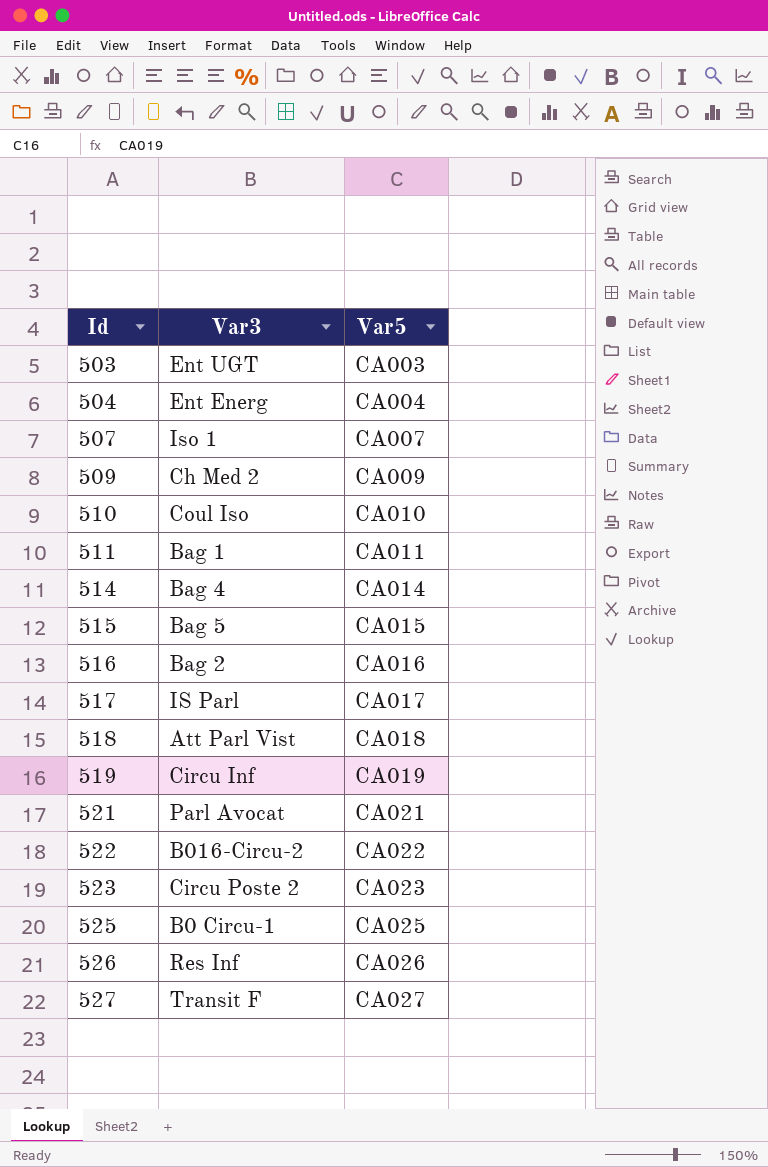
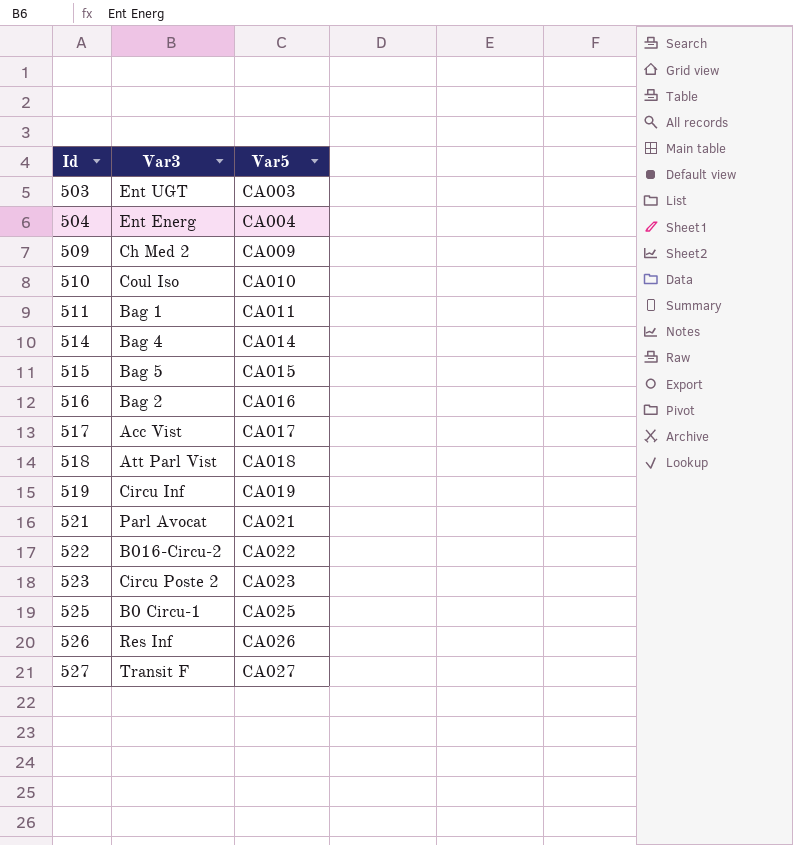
row 507: Iso 1 | CA007 -> none
517 | Var3: IS Parl -> Acc Vist

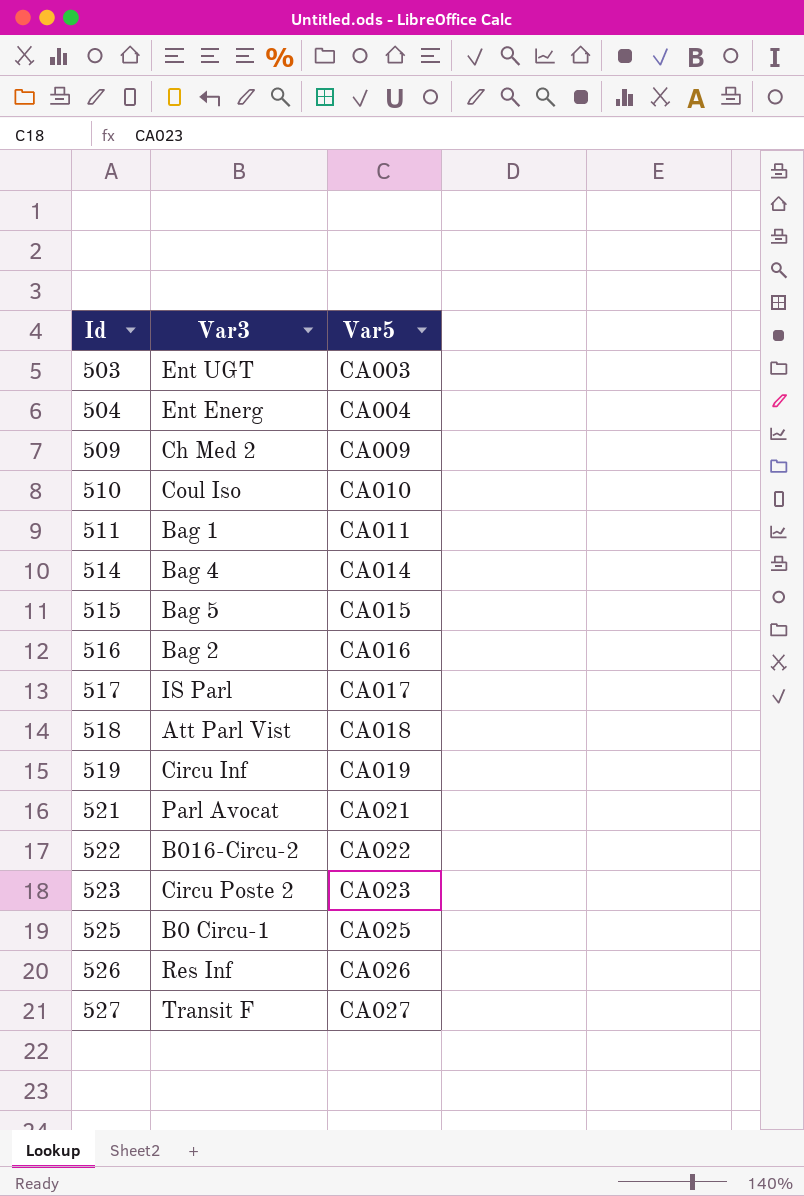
517 | Var3: Acc Vist -> IS Parl

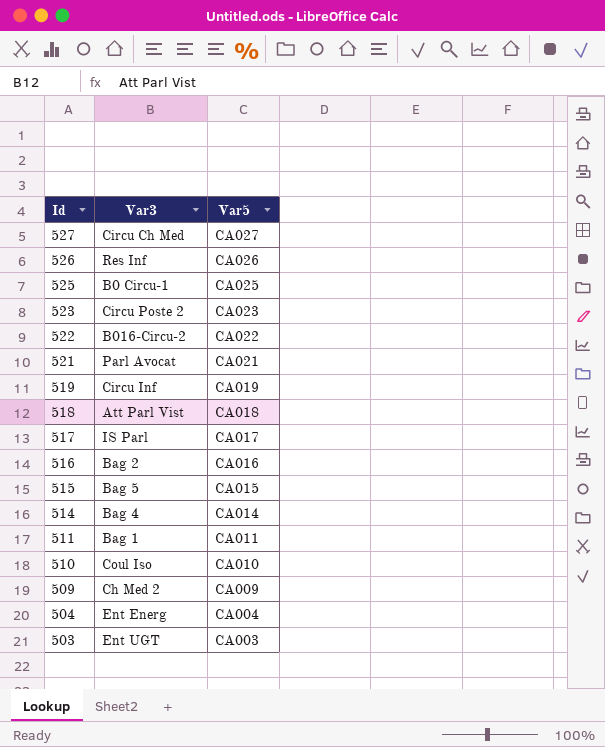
row order: Id ascending -> Id descending
527 | Var3: Transit F -> Circu Ch Med

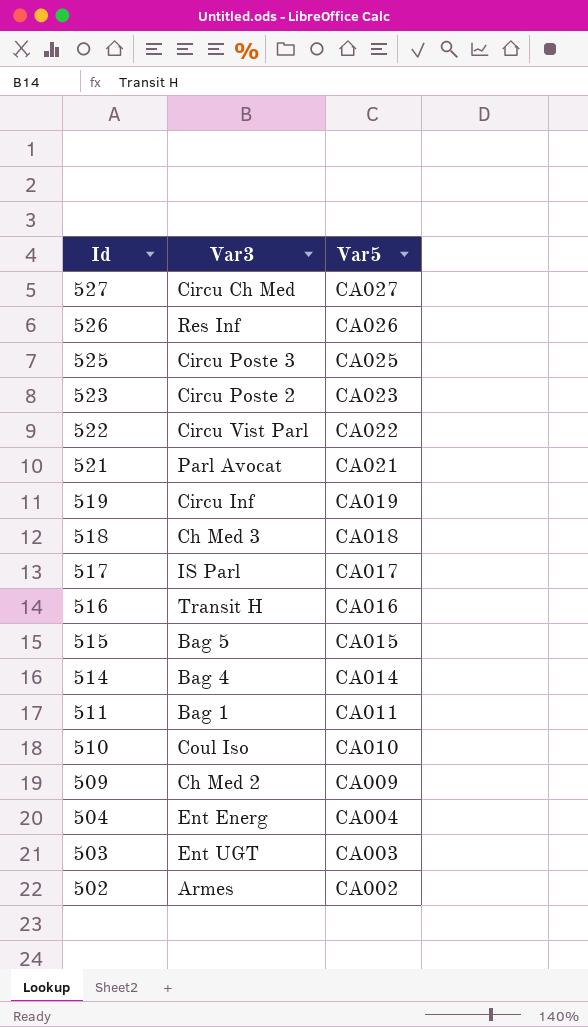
525 | Var3: B0 Circu-1 -> Circu Poste 3
522 | Var3: B016-Circu-2 -> Circu Vist Parl
518 | Var3: Att Parl Vist -> Ch Med 3
516 | Var3: Bag 2 -> Transit H
row 502: none -> Armes | CA002

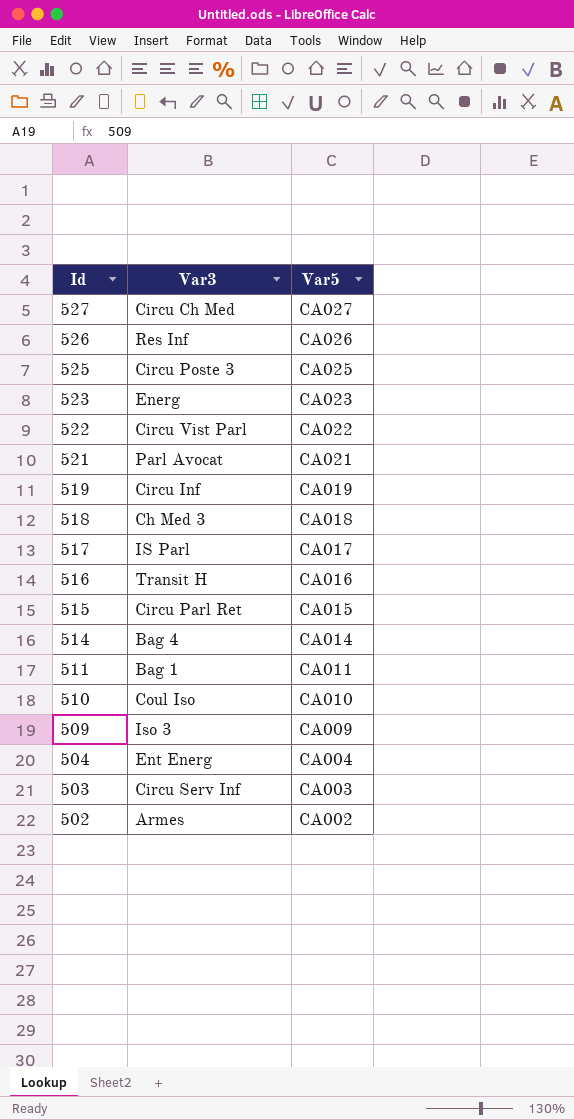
523 | Var3: Circu Poste 2 -> Energ
515 | Var3: Bag 5 -> Circu Parl Ret
509 | Var3: Ch Med 2 -> Iso 3
503 | Var3: Ent UGT -> Circu Serv Inf

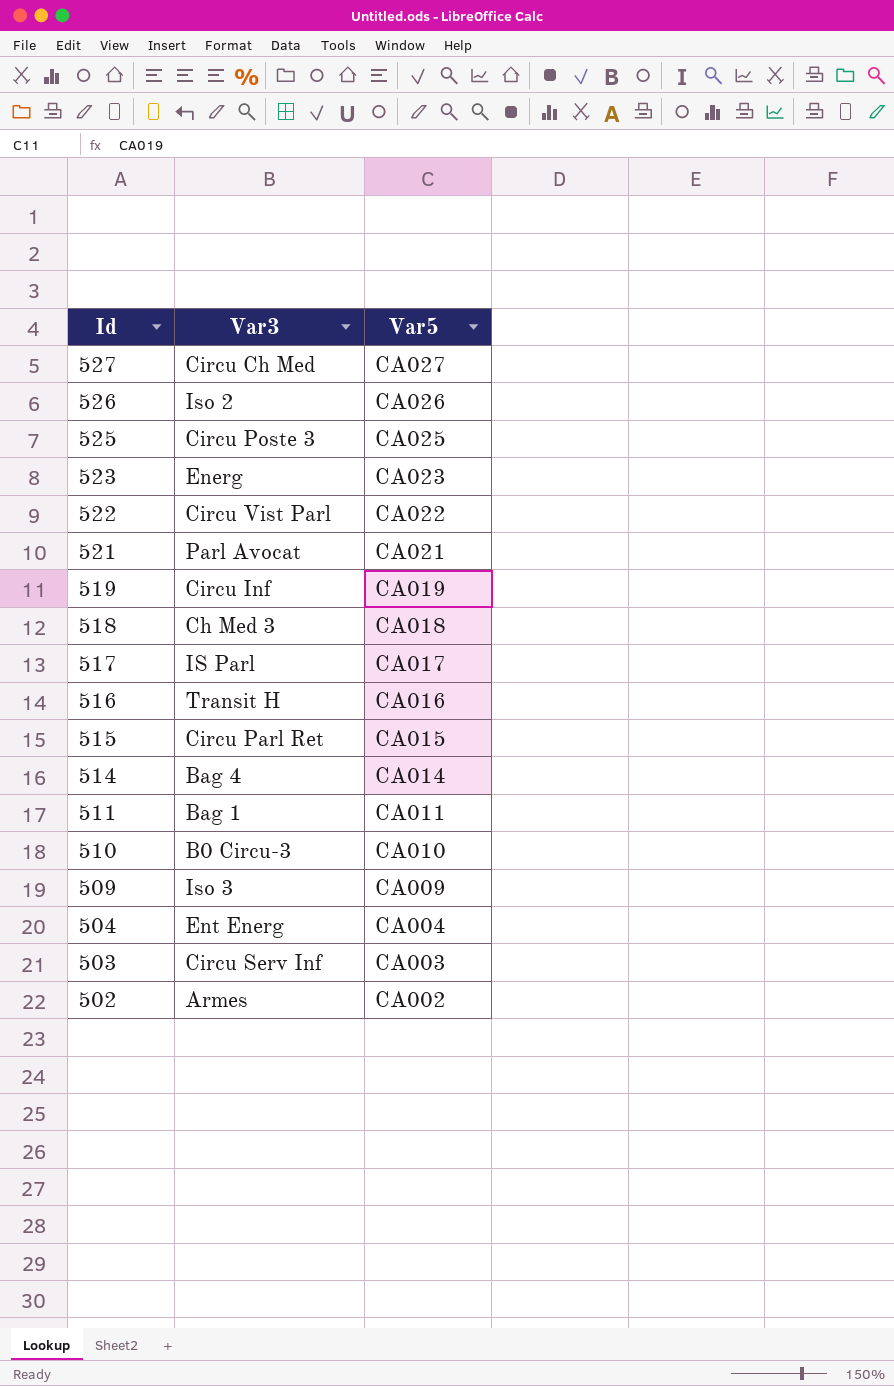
526 | Var3: Res Inf -> Iso 2
510 | Var3: Coul Iso -> B0 Circu-3

